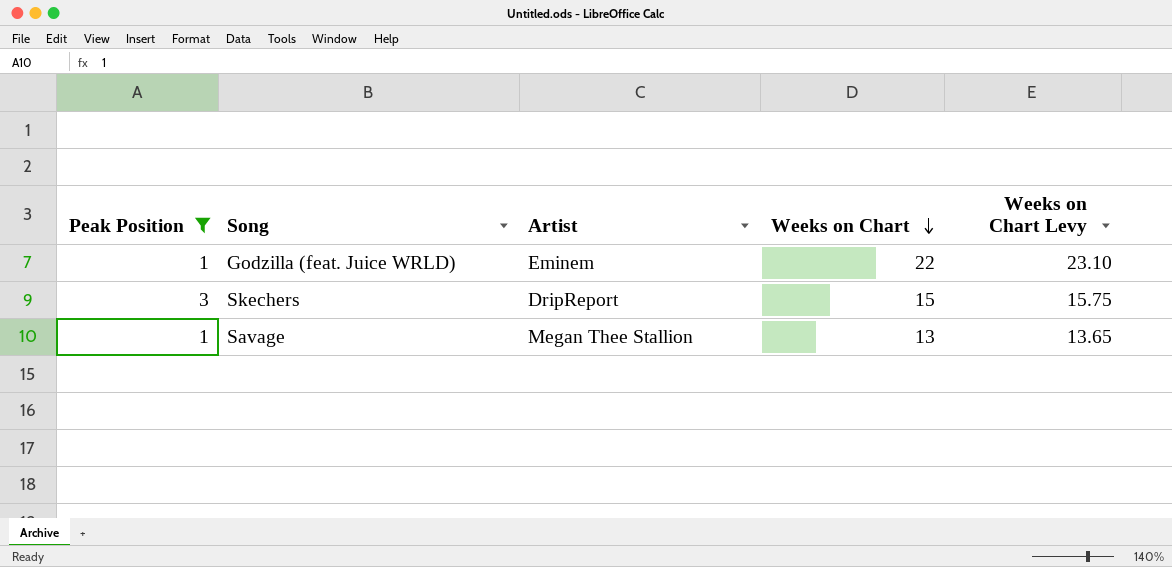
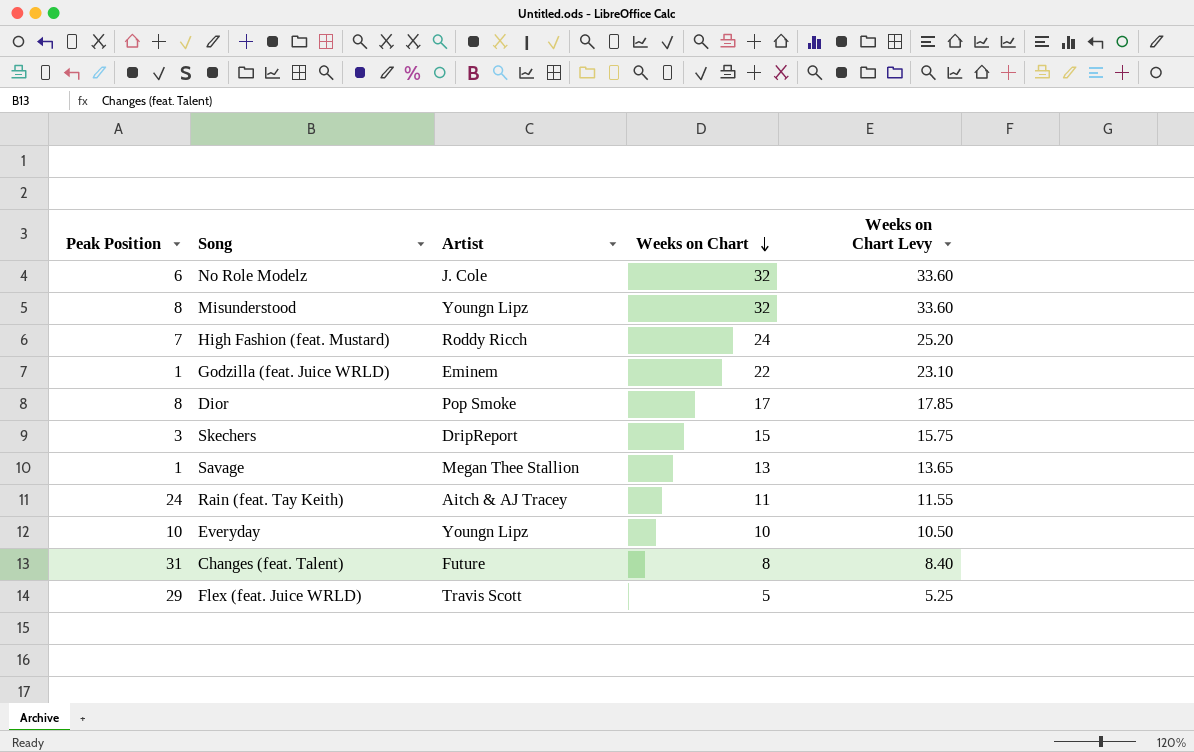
filter: Peak Position <= 3 -> none

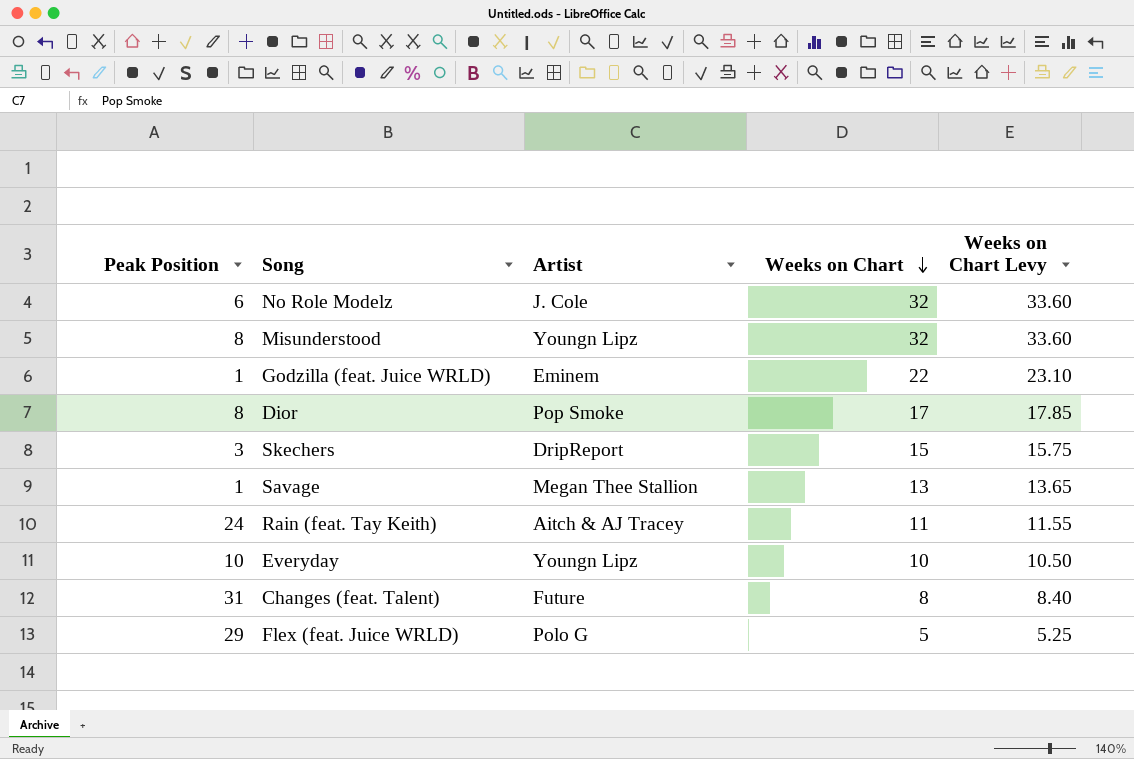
row High Fashion (feat. Mustard): 7 | Roddy Ricch | 24 | 25.20 -> none
Flex (feat. Juice WRLD) | Artist: Travis Scott -> Polo G

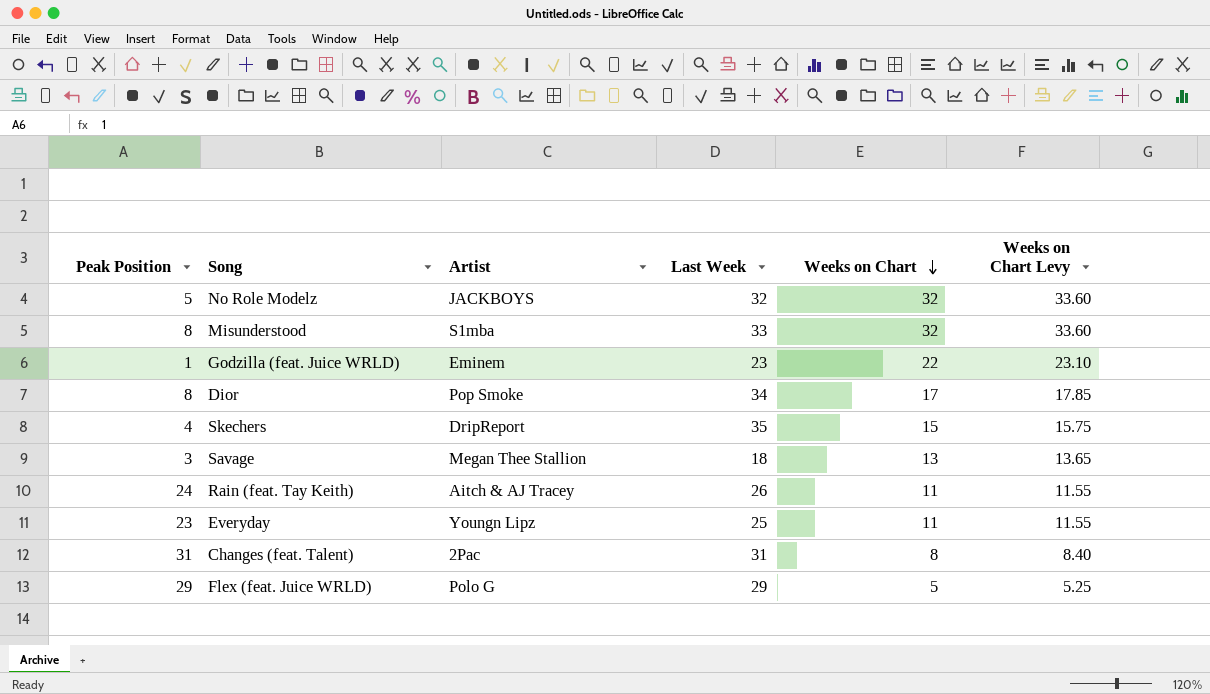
column Last Week | position: none -> 4
No Role Modelz | Peak Position: 6 -> 5
No Role Modelz | Artist: J. Cole -> JACKBOYS
Misunderstood | Artist: Youngn Lipz -> S1mba
Skechers | Peak Position: 3 -> 4
Savage | Peak Position: 1 -> 3
Everyday | Peak Position: 10 -> 23
Everyday | Weeks on Chart: 10 -> 11
Everyday | Weeks on Chart Levy: 10.50 -> 11.55
Changes (feat. Talent) | Artist: Future -> 2Pac

